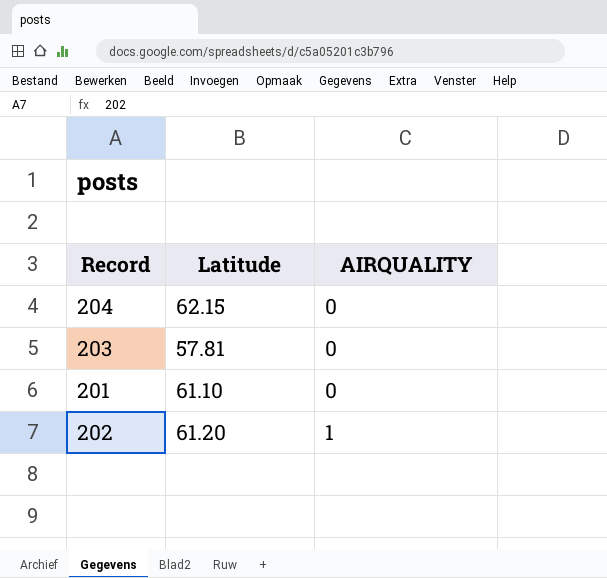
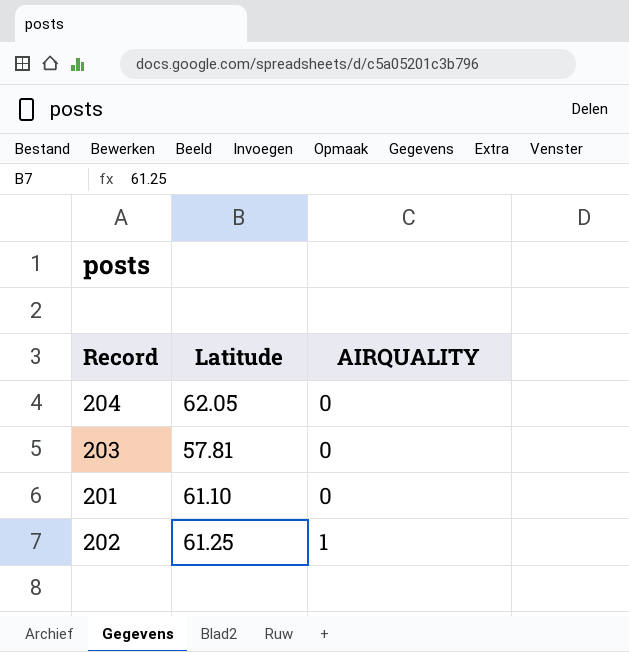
204 | Latitude: 62.15 -> 62.05
202 | Latitude: 61.20 -> 61.25

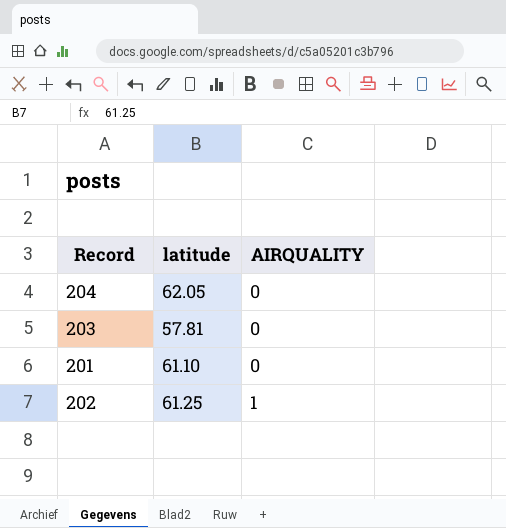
column name: Latitude -> latitude

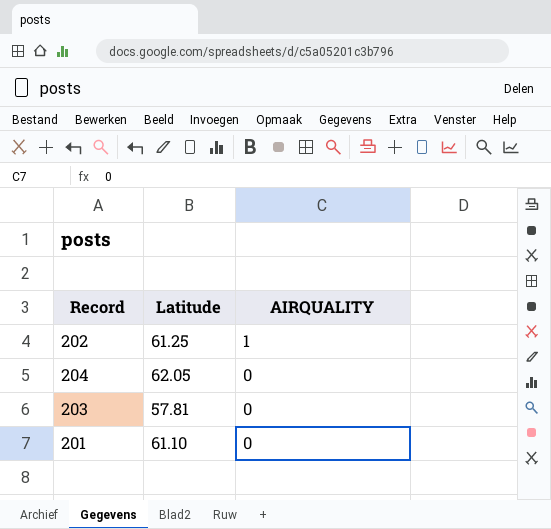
row order: AIRQUALITY ascending -> AIRQUALITY descending
column name: latitude -> Latitude

